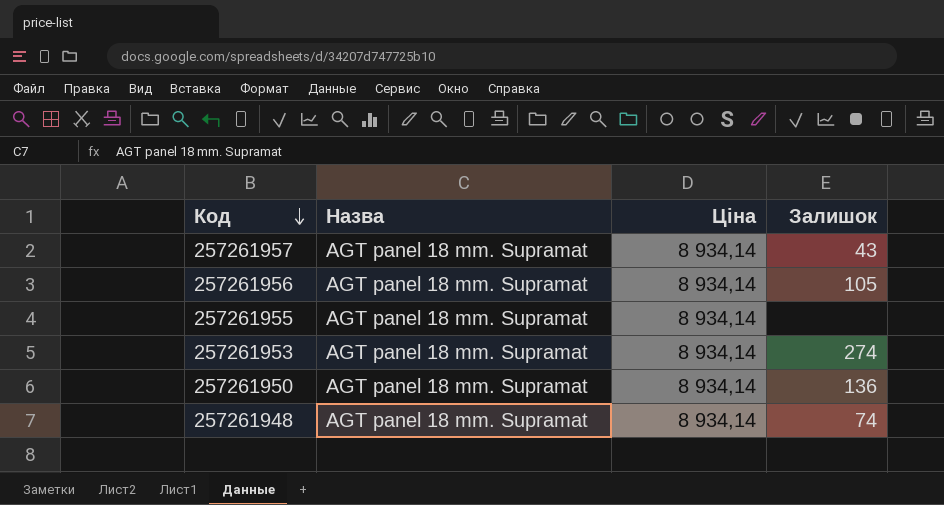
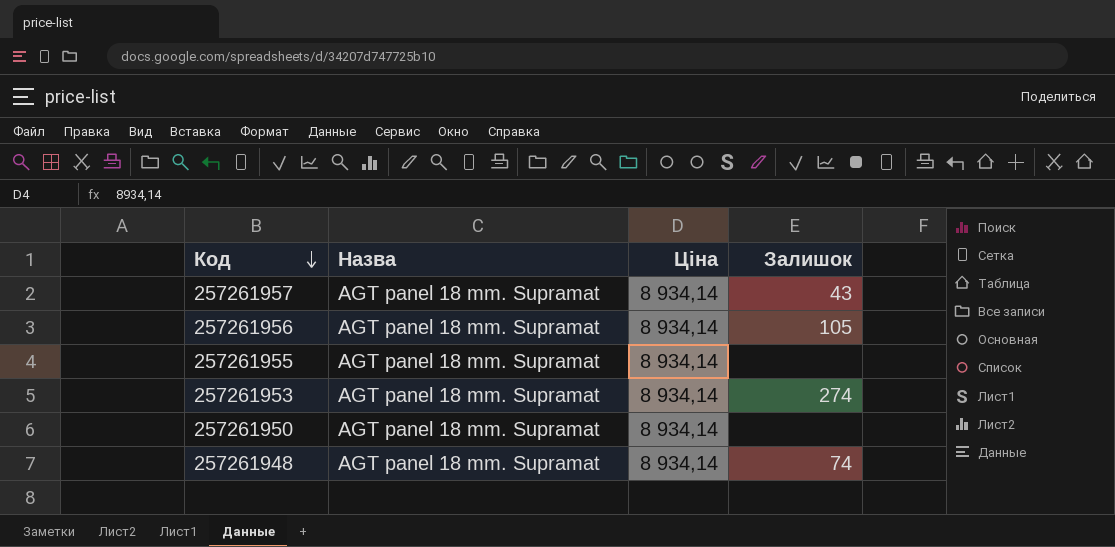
257261950 | Залишок: 136 -> none

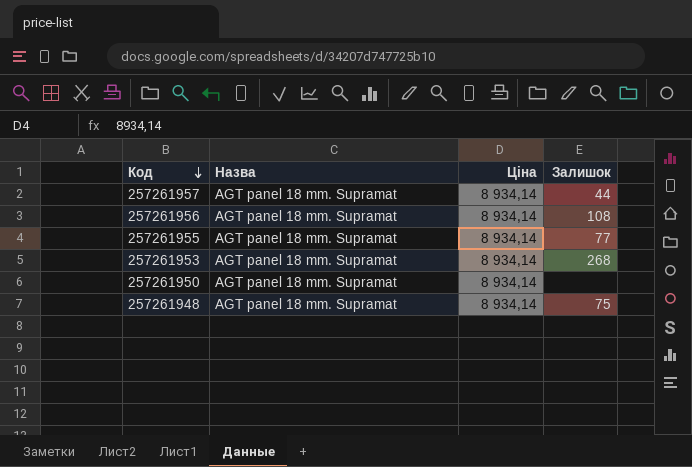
257261957 | Залишок: 43 -> 44
257261956 | Залишок: 105 -> 108
257261955 | Залишок: none -> 77
257261953 | Залишок: 274 -> 268
257261948 | Залишок: 74 -> 75

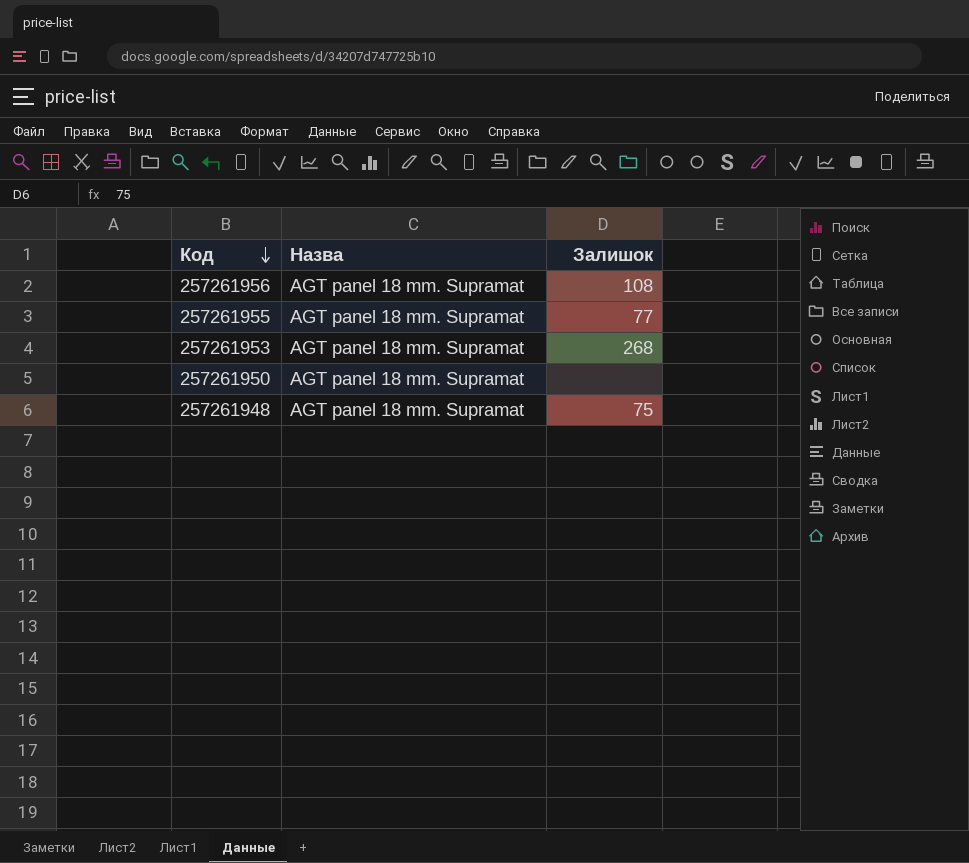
column Ціна | position: 3 -> none
row 257261957: AGT panel 18 mm. Supramat | 8 934,14 | 44 -> none

